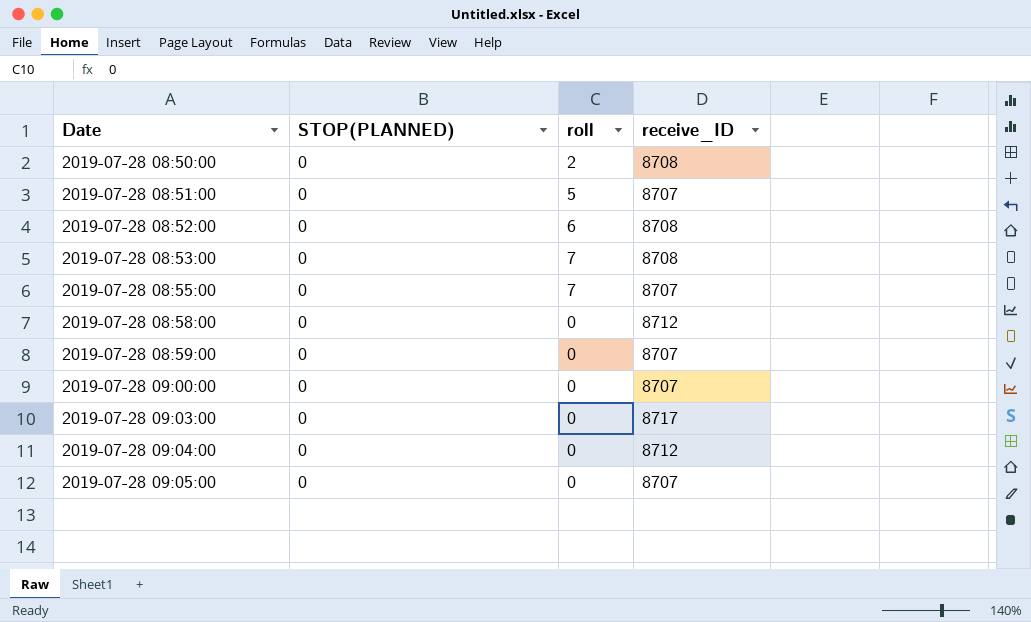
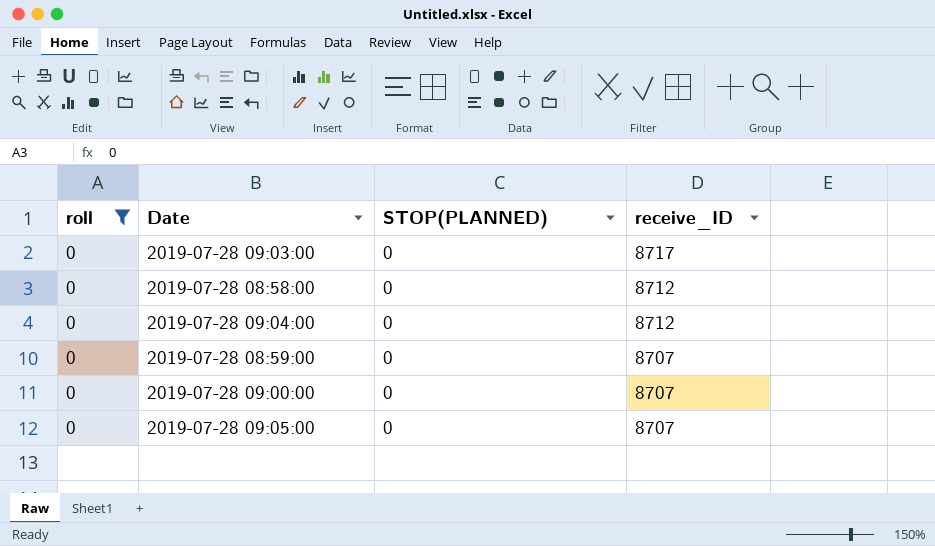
filter: none -> roll = 0
row order: Date ascending -> receive_ID descending
column roll | position: 3 -> 1

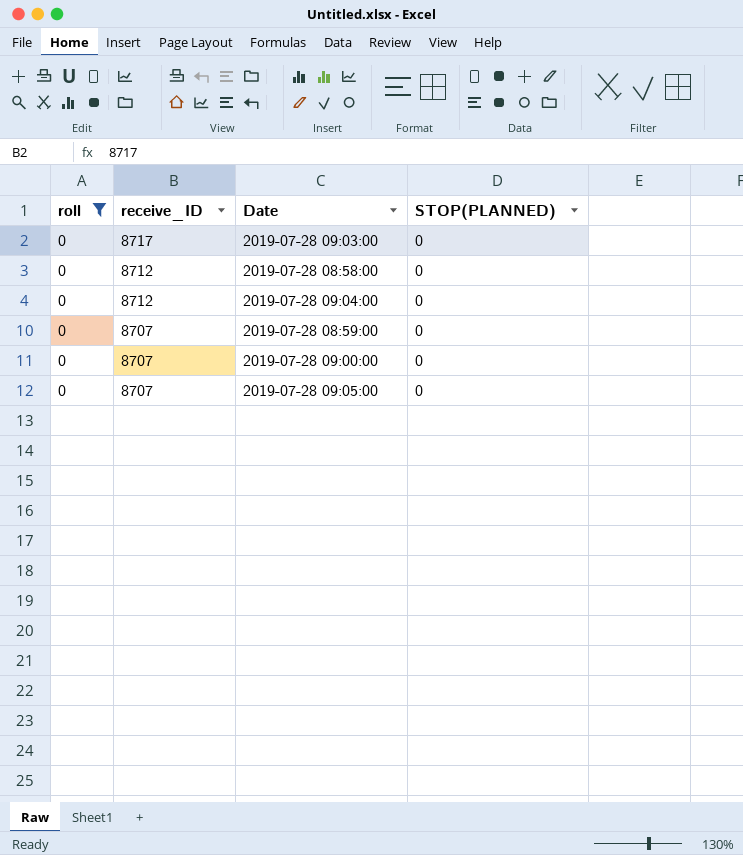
column receive_ID | position: 4 -> 2

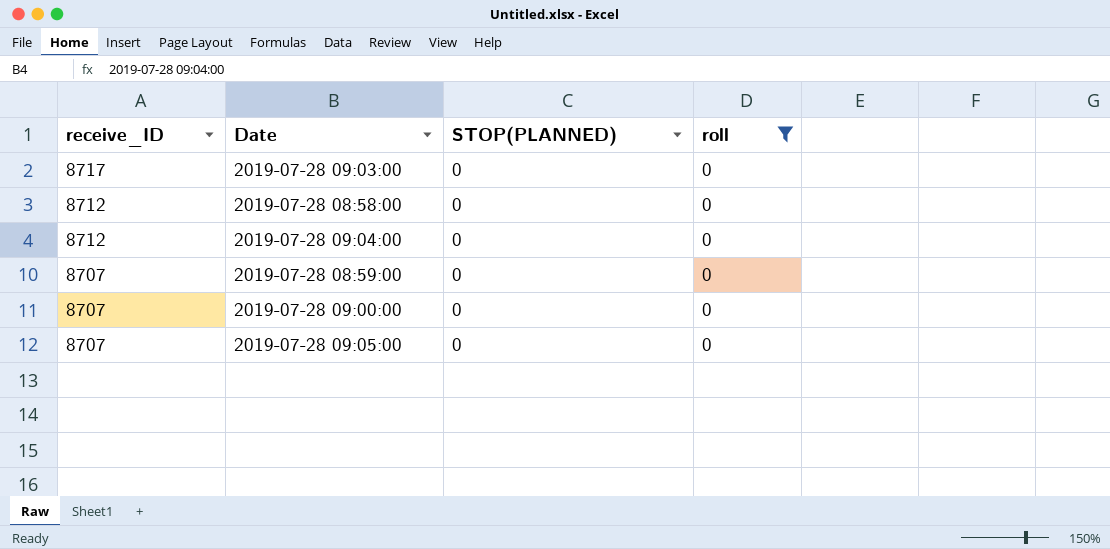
column roll | position: 1 -> 4

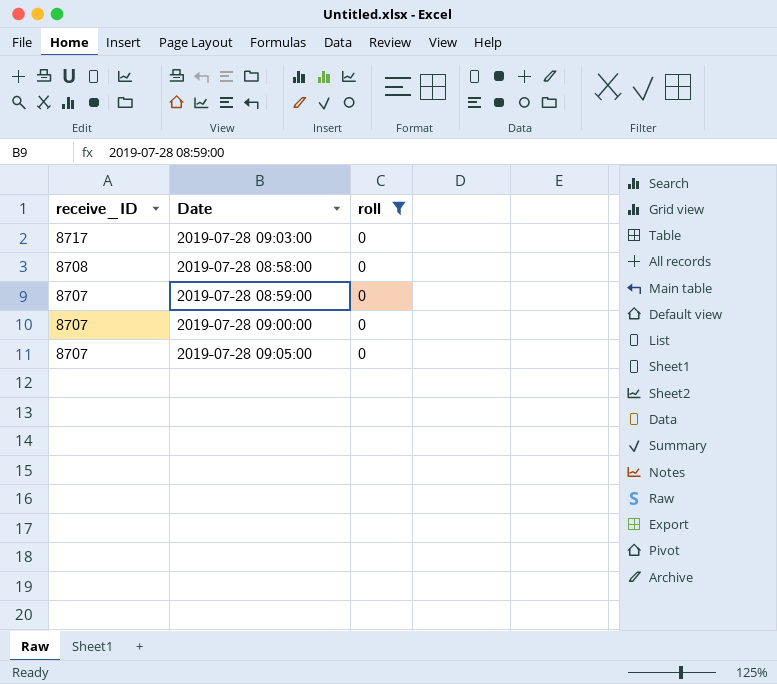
column STOP(PLANNED) | position: 3 -> none
row 2019-07-28 09:04:00: 8712 | 0 | 0 -> none
2019-07-28 08:58:00 | receive_ID: 8712 -> 8708

